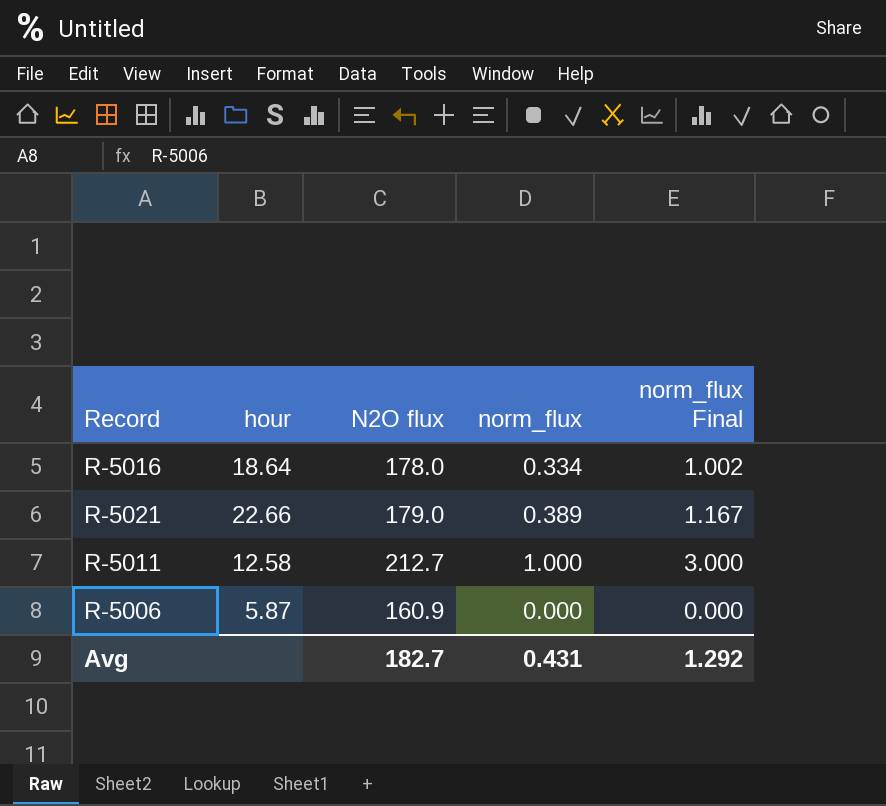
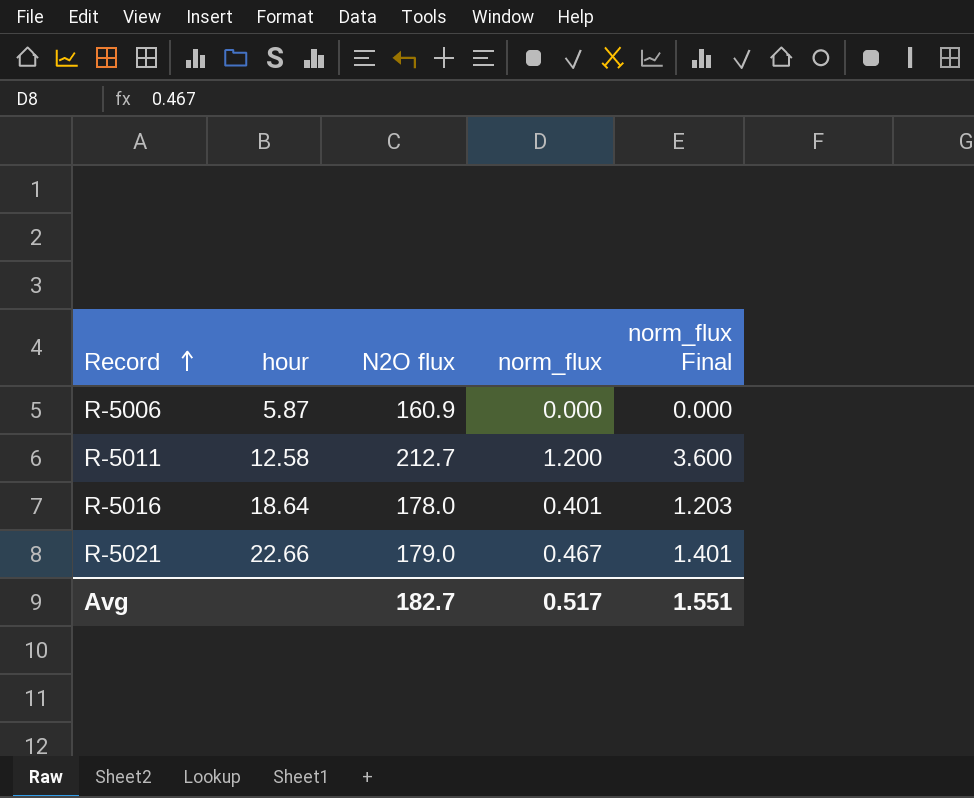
row order: none -> Record ascending
R-5011 | norm_flux: 1.000 -> 1.200
R-5011 | norm_flux Final: 3.000 -> 3.600
R-5016 | norm_flux: 0.334 -> 0.401
R-5016 | norm_flux Final: 1.002 -> 1.203
R-5021 | norm_flux: 0.389 -> 0.467
R-5021 | norm_flux Final: 1.167 -> 1.401
Avg | norm_flux: 0.431 -> 0.517
Avg | norm_flux Final: 1.292 -> 1.551

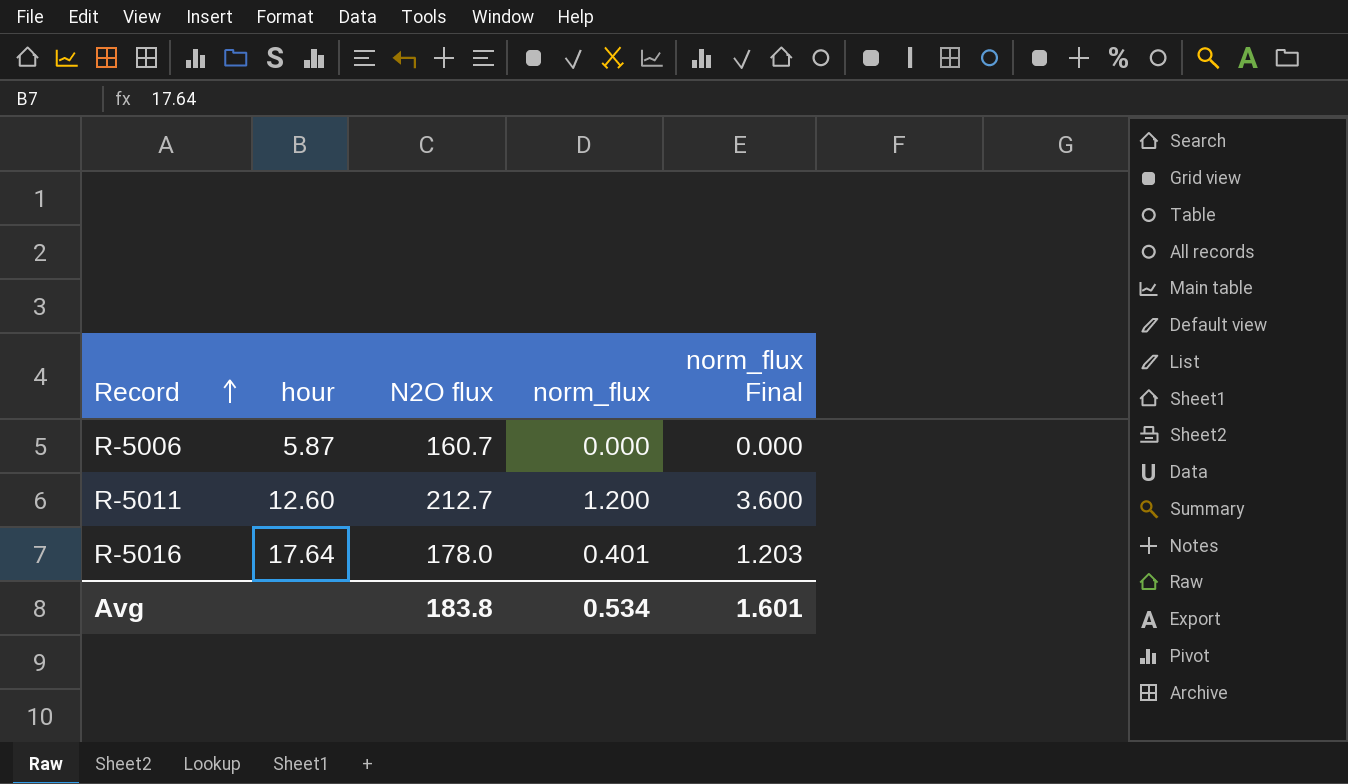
row R-5021: 22.66 | 179.0 | 0.467 | 1.401 -> none
R-5006 | N2O flux: 160.9 -> 160.7
R-5011 | hour: 12.58 -> 12.60
R-5016 | hour: 18.64 -> 17.64
Avg | N2O flux: 182.7 -> 183.8
Avg | norm_flux: 0.517 -> 0.534
Avg | norm_flux Final: 1.551 -> 1.601

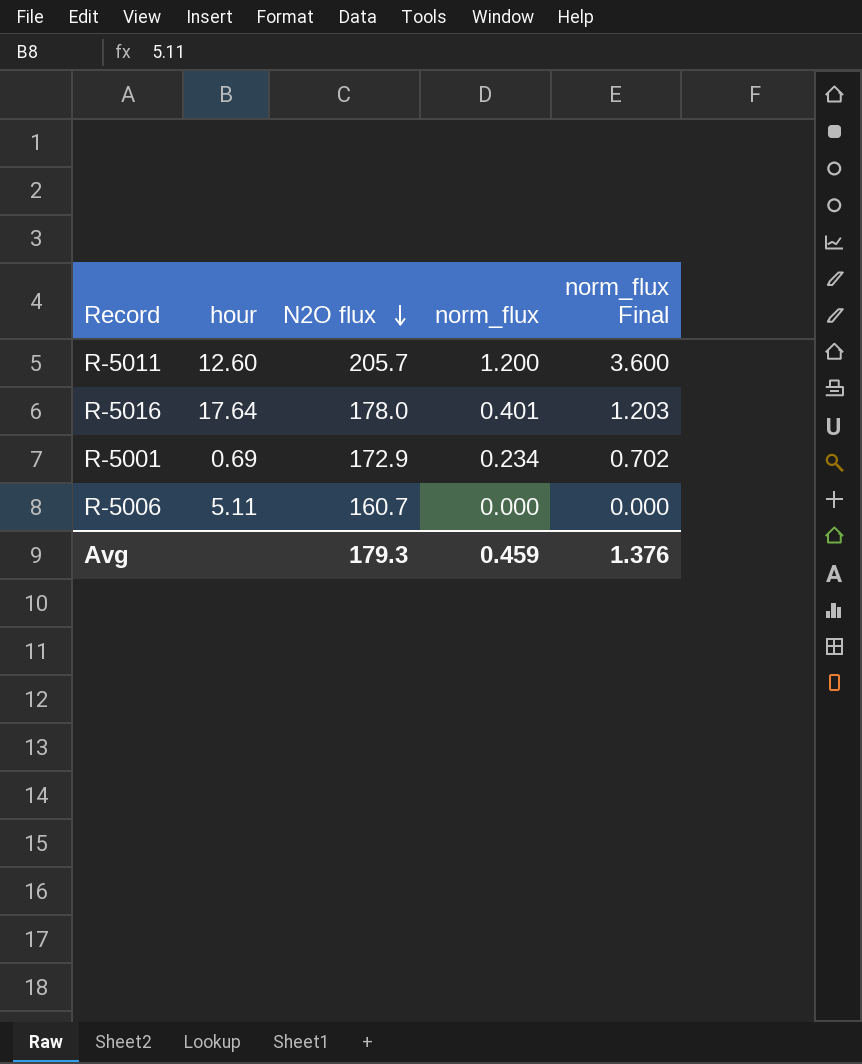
row order: Record ascending -> N2O flux descending
R-5011 | N2O flux: 212.7 -> 205.7
row R-5001: none -> 0.69 | 172.9 | 0.234 | 0.702
R-5006 | hour: 5.87 -> 5.11
Avg | N2O flux: 183.8 -> 179.3
Avg | norm_flux: 0.534 -> 0.459
Avg | norm_flux Final: 1.601 -> 1.376

